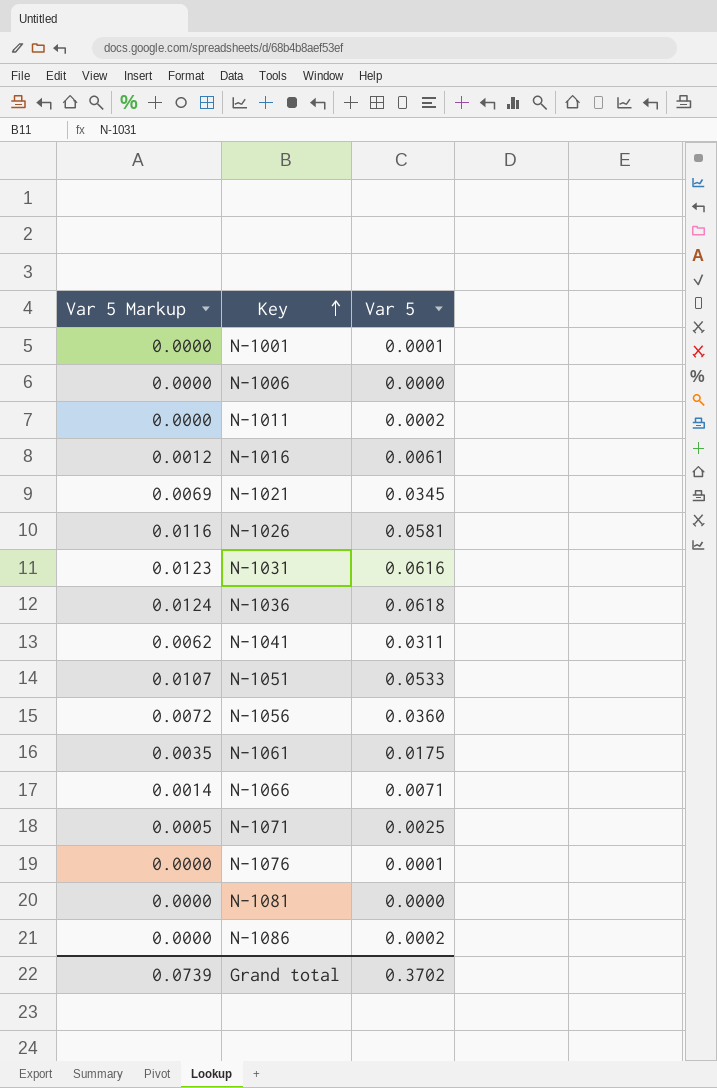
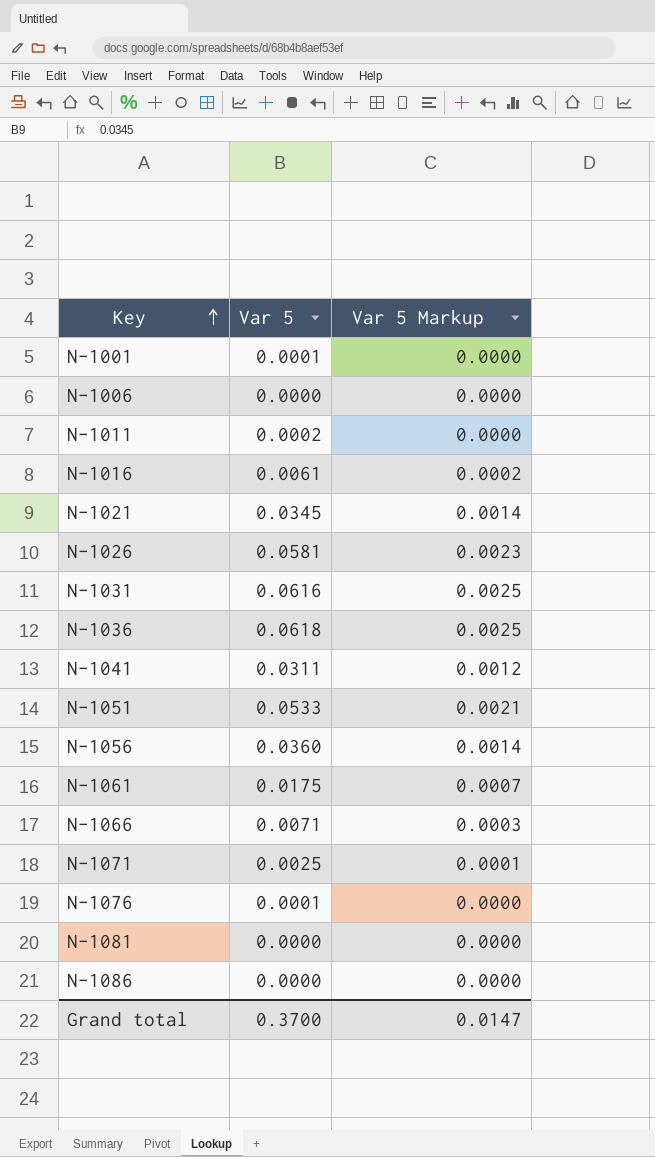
column Var 5 Markup | formula: [Var 5] * 0.2 -> [Var 5] * 0.04
column Var 5 Markup | position: 1 -> 3
N-1086 | Var 5: 0.0002 -> 0.0000
Grand total | Var 5: 0.3702 -> 0.3700
Grand total | Var 5 Markup: 0.0739 -> 0.0147

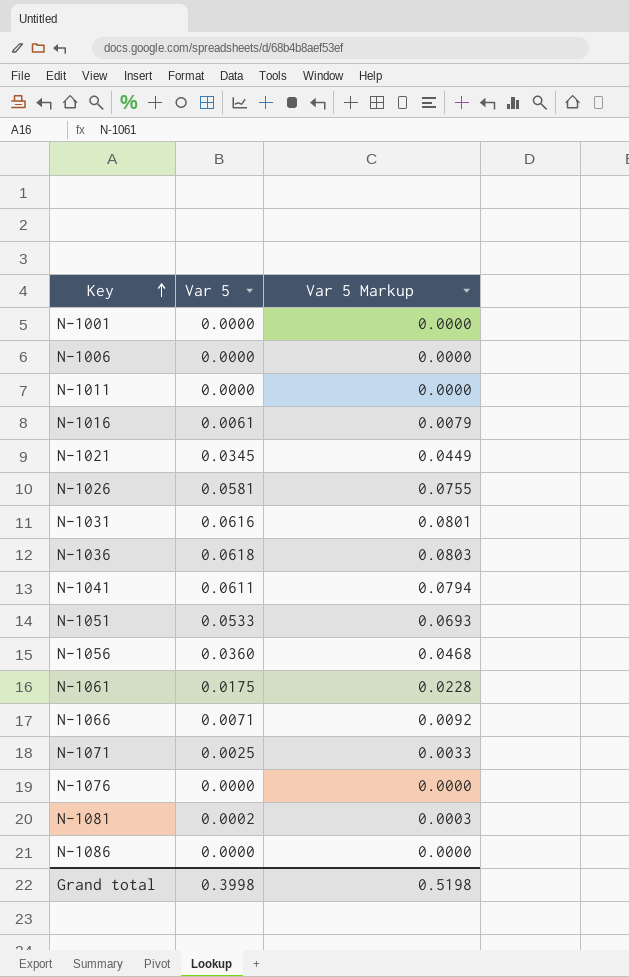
column Var 5 Markup | formula: [Var 5] * 0.04 -> [Var 5] * 1.3
N-1001 | Var 5: 0.0001 -> 0.0000
N-1011 | Var 5: 0.0002 -> 0.0000
N-1041 | Var 5: 0.0311 -> 0.0611
N-1076 | Var 5: 0.0001 -> 0.0000
N-1081 | Var 5: 0.0000 -> 0.0002
Grand total | Var 5: 0.3700 -> 0.3998
Grand total | Var 5 Markup: 0.0147 -> 0.5198

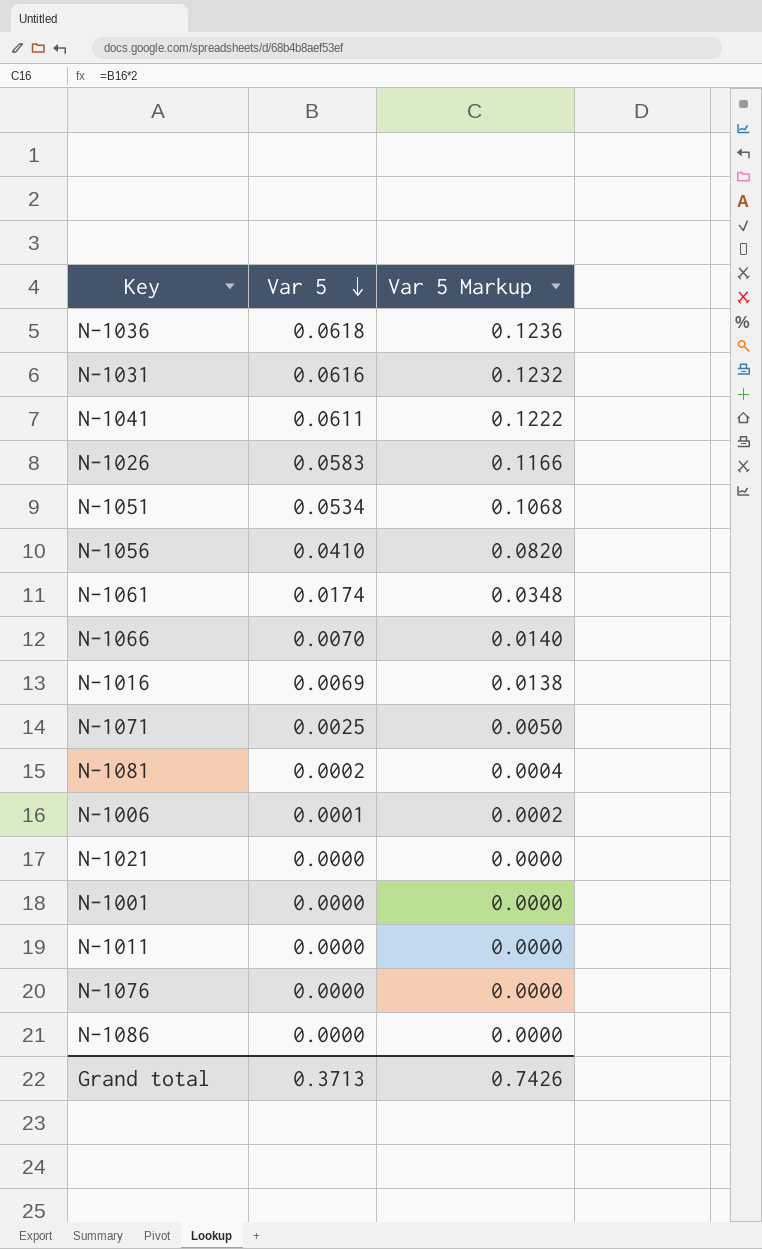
row order: Key ascending -> Var 5 descending
column Var 5 Markup | formula: [Var 5] * 1.3 -> [Var 5] * 2
N-1026 | Var 5: 0.0581 -> 0.0583
N-1051 | Var 5: 0.0533 -> 0.0534
N-1056 | Var 5: 0.0360 -> 0.0410
N-1061 | Var 5: 0.0175 -> 0.0174
N-1066 | Var 5: 0.0071 -> 0.0070
N-1016 | Var 5: 0.0061 -> 0.0069
N-1006 | Var 5: 0.0000 -> 0.0001
N-1021 | Var 5: 0.0345 -> 0.0000
Grand total | Var 5: 0.3998 -> 0.3713
Grand total | Var 5 Markup: 0.5198 -> 0.7426

